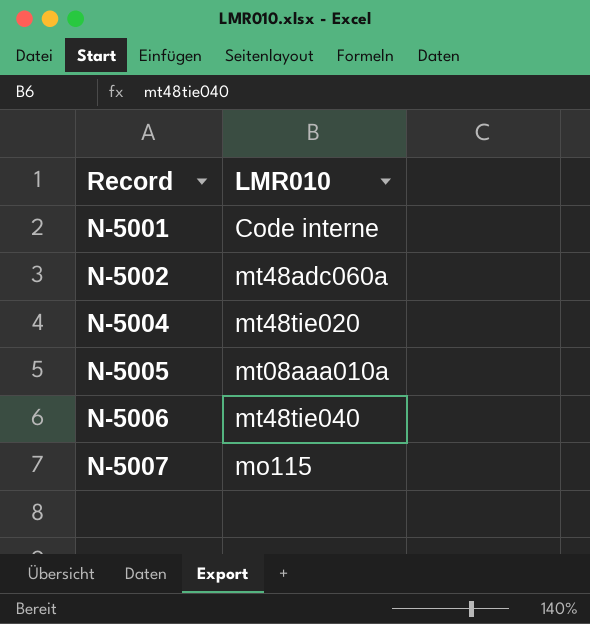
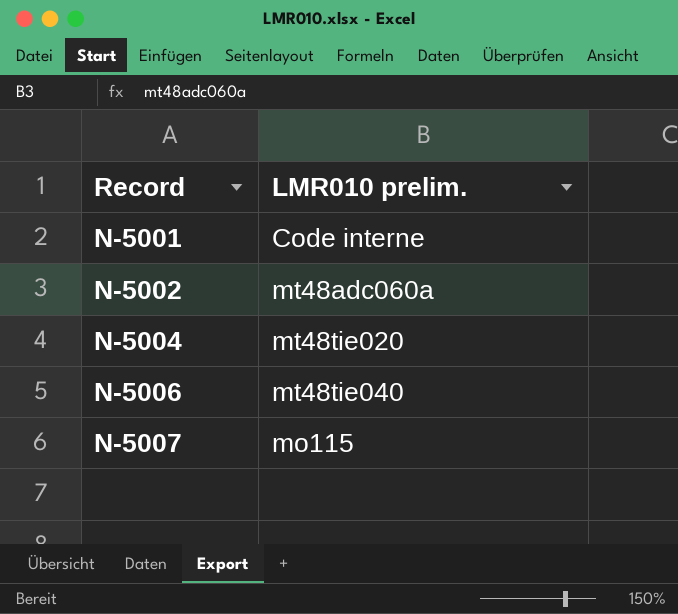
column name: LMR010 -> LMR010 prelim.
row N-5005: mt08aaa010a -> none

